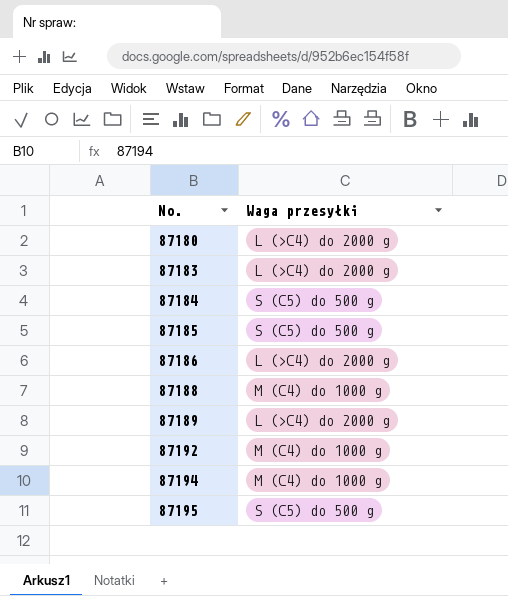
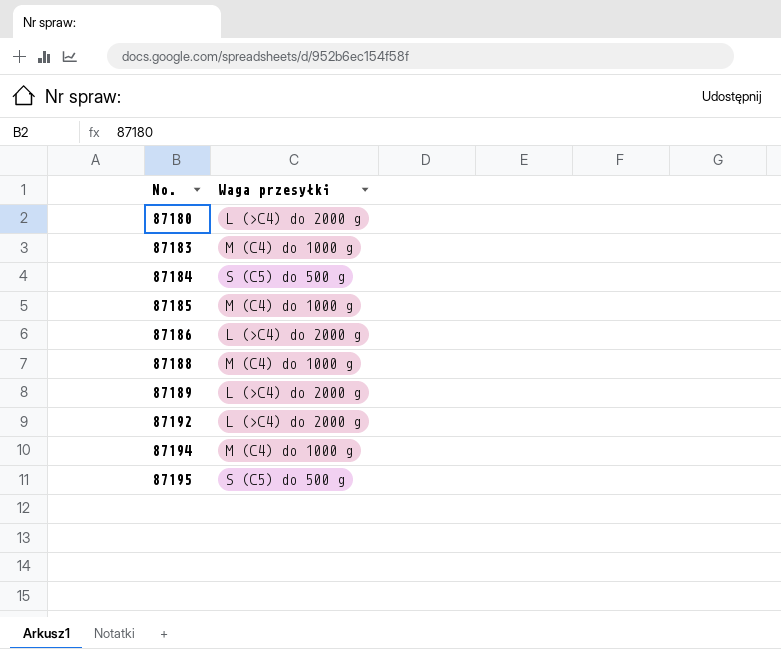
87183 | Waga przesyłki: L (>C4) do 2000 g -> M (C4) do 1000 g
87185 | Waga przesyłki: S (C5) do 500 g -> M (C4) do 1000 g
87192 | Waga przesyłki: M (C4) do 1000 g -> L (>C4) do 2000 g

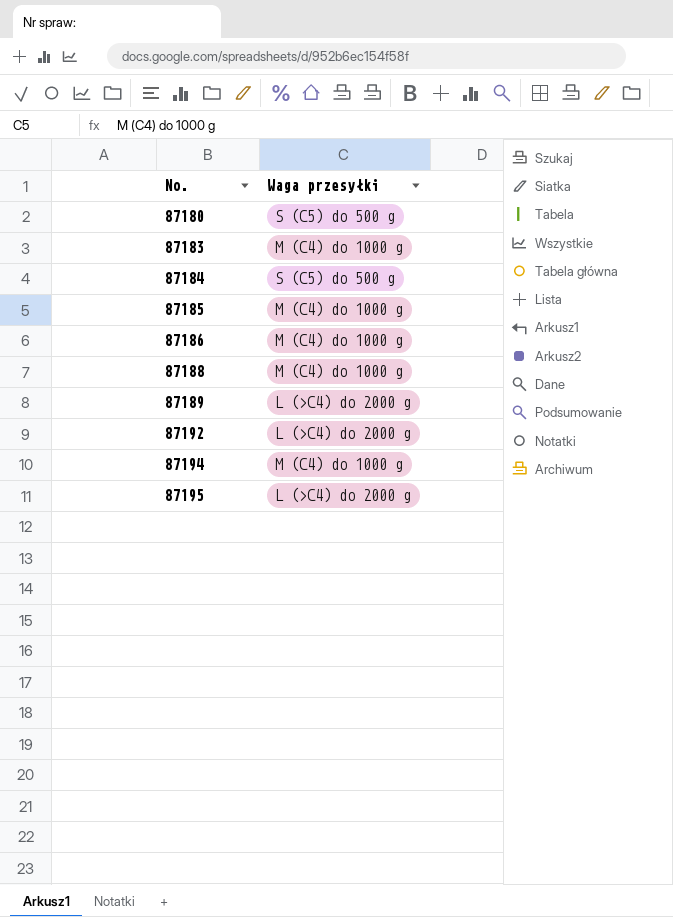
87180 | Waga przesyłki: L (>C4) do 2000 g -> S (C5) do 500 g
87186 | Waga przesyłki: L (>C4) do 2000 g -> M (C4) do 1000 g
87195 | Waga przesyłki: S (C5) do 500 g -> L (>C4) do 2000 g

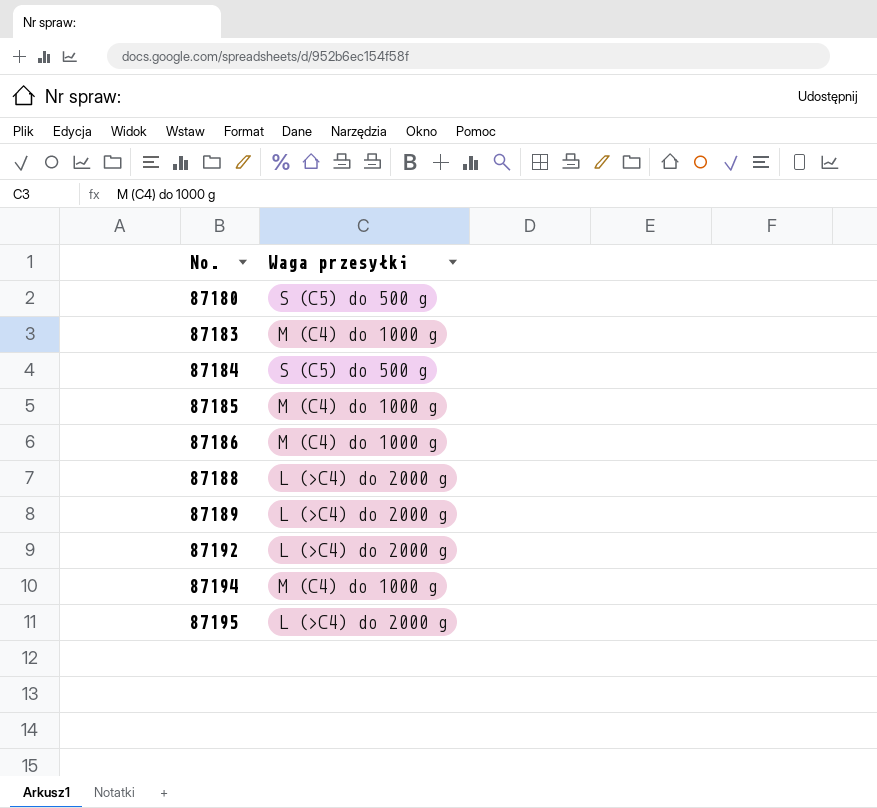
87188 | Waga przesyłki: M (C4) do 1000 g -> L (>C4) do 2000 g

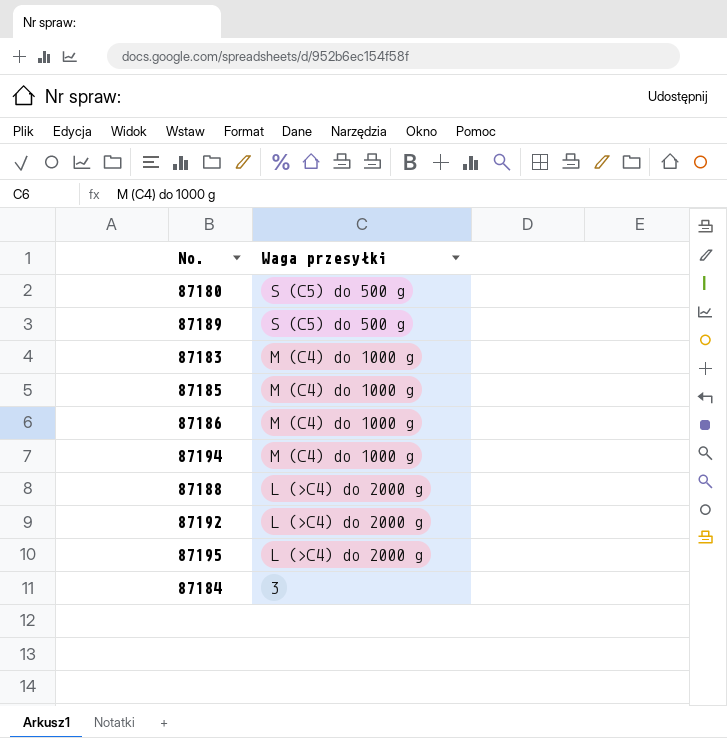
row order: No. ascending -> Waga przesyłki descending
87189 | Waga przesyłki: L (>C4) do 2000 g -> S (C5) do 500 g
87184 | Waga przesyłki: S (C5) do 500 g -> 3

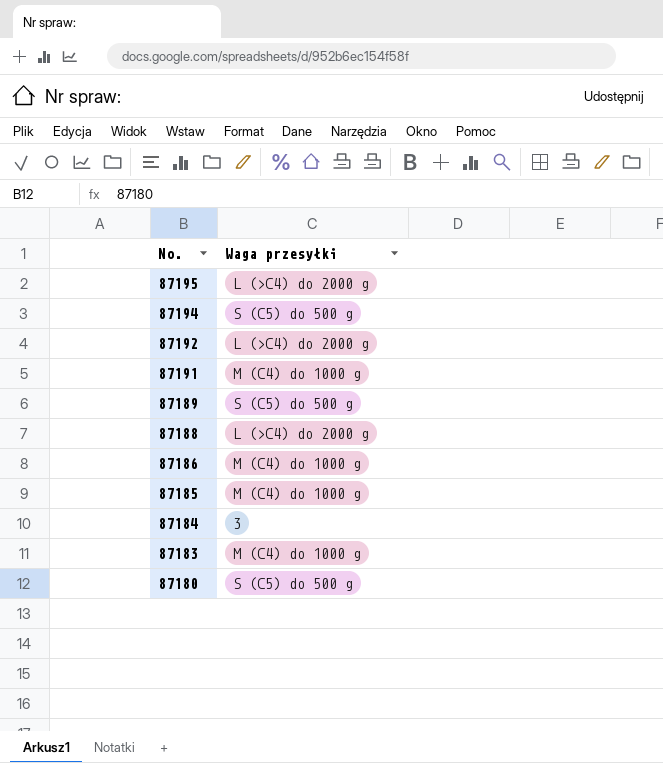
row order: Waga przesyłki descending -> No. descending
87194 | Waga przesyłki: M (C4) do 1000 g -> S (C5) do 500 g
row 87191: none -> M (C4) do 1000 g

